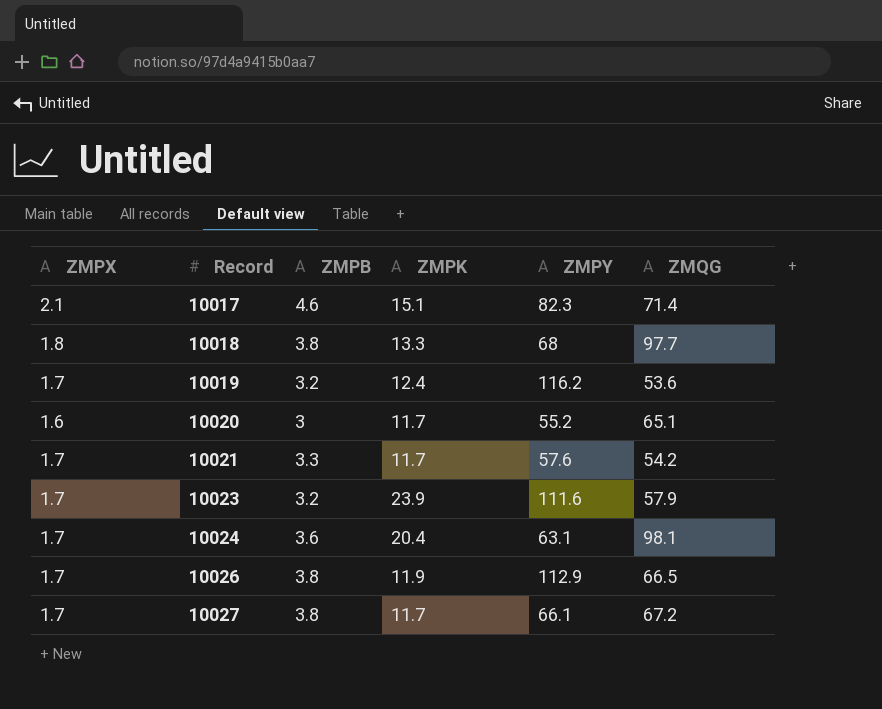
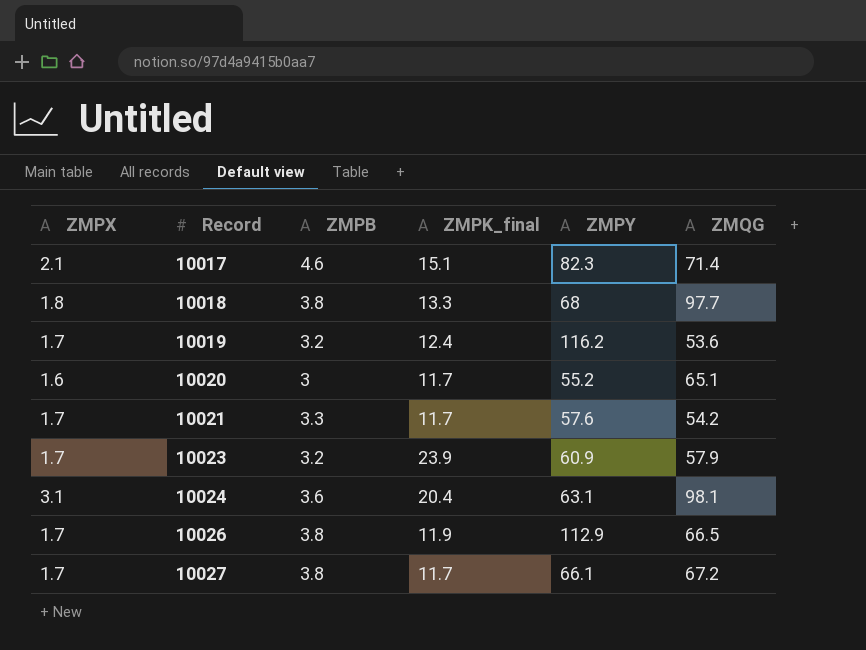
column name: ZMPK -> ZMPK_final
10023 | ZMPY: 111.6 -> 60.9
10024 | ZMPX: 1.7 -> 3.1

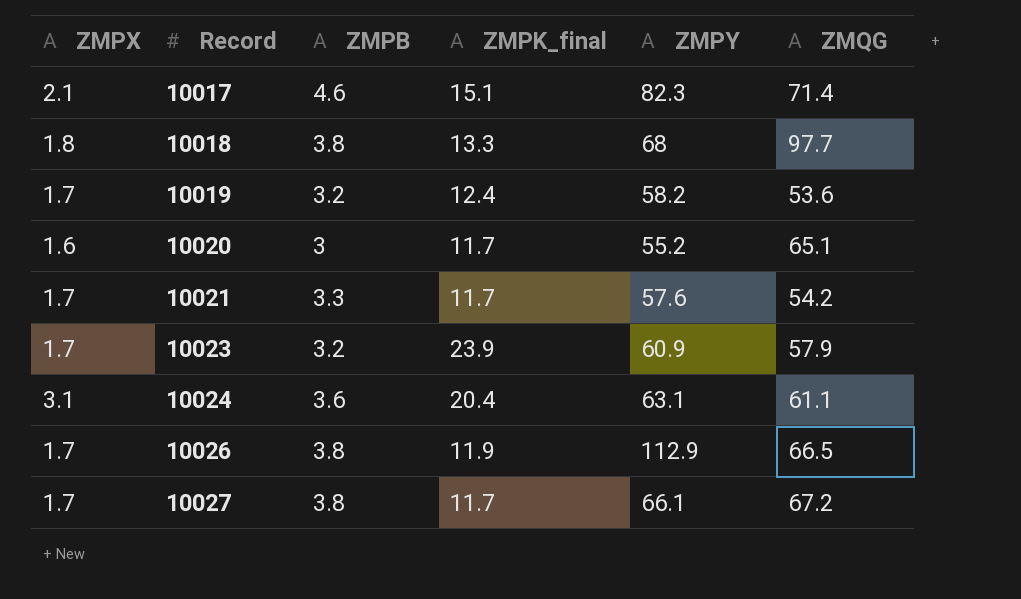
10019 | ZMPY: 116.2 -> 58.2
10024 | ZMQG: 98.1 -> 61.1

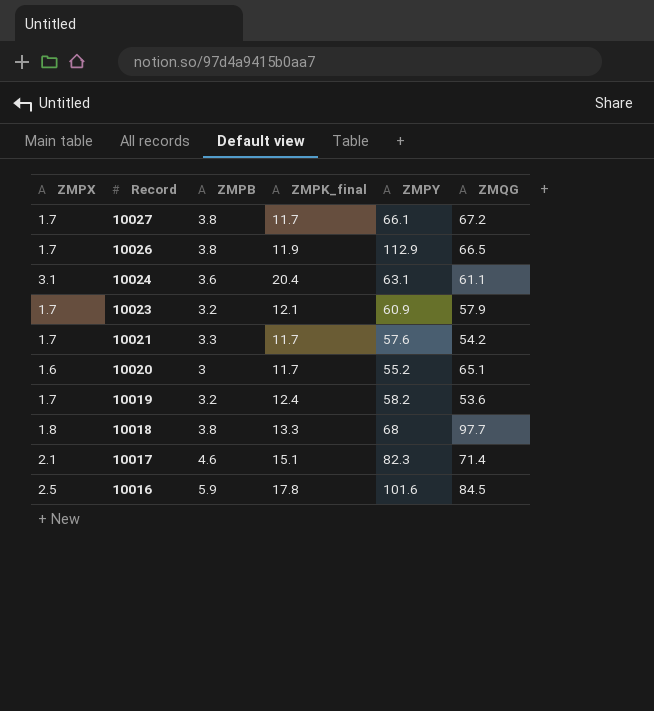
row order: Record ascending -> Record descending
10023 | ZMPK_final: 23.9 -> 12.1
row 10016: none -> 2.5 | 5.9 | 17.8 | 101.6 | 84.5

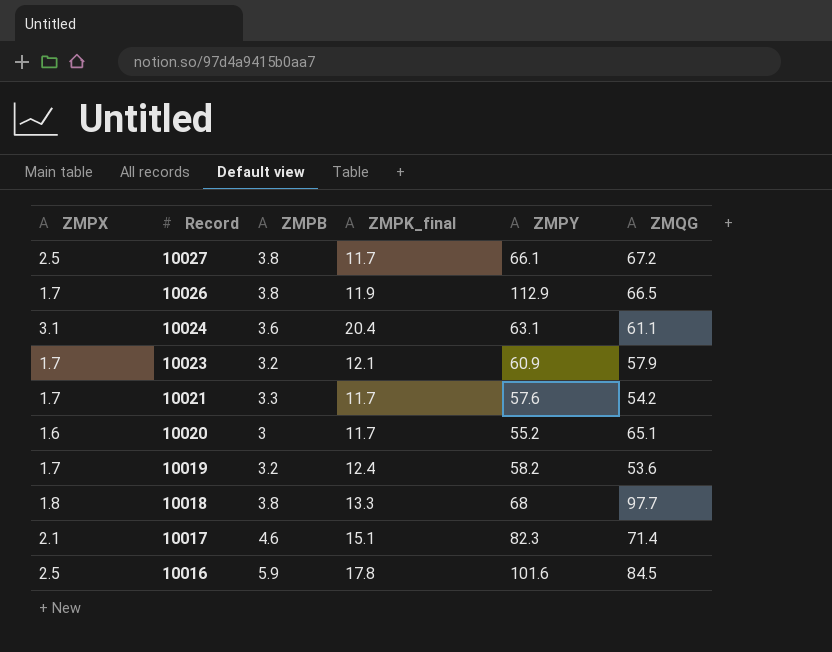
10027 | ZMPX: 1.7 -> 2.5

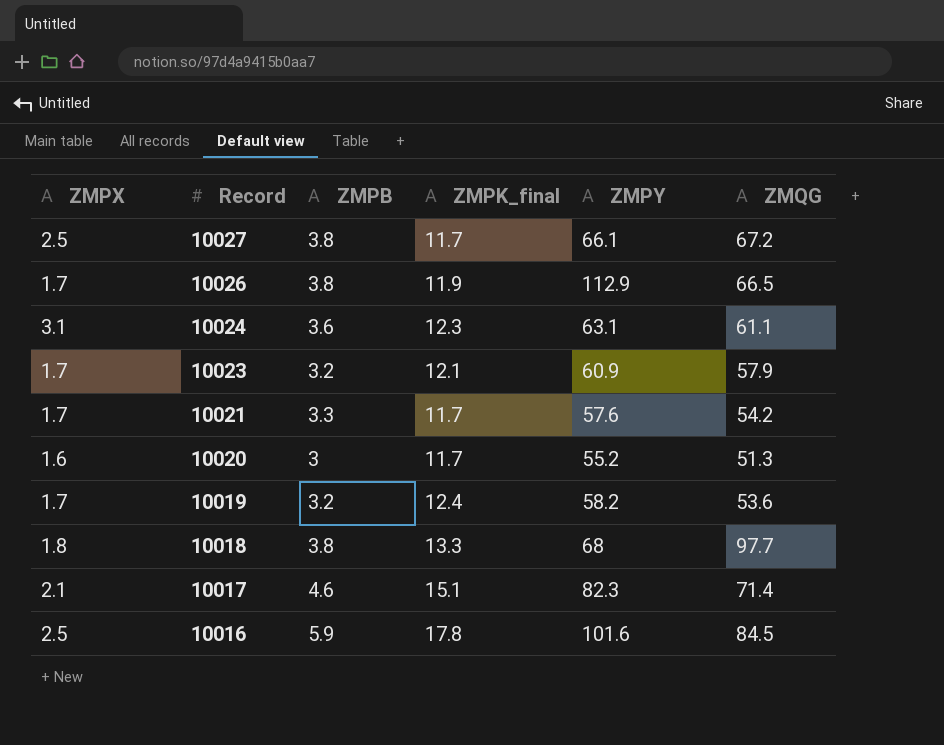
10024 | ZMPK_final: 20.4 -> 12.3
10020 | ZMQG: 65.1 -> 51.3

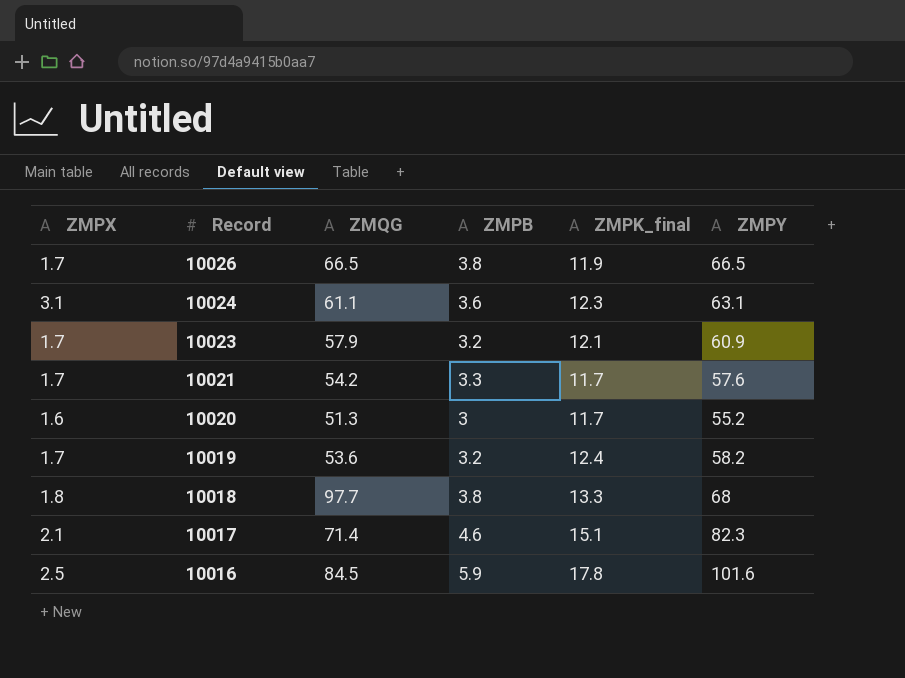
column ZMQG | position: 6 -> 3
row 10027: 2.5 | 3.8 | 11.7 | 66.1 | 67.2 -> none
10026 | ZMPY: 112.9 -> 66.5

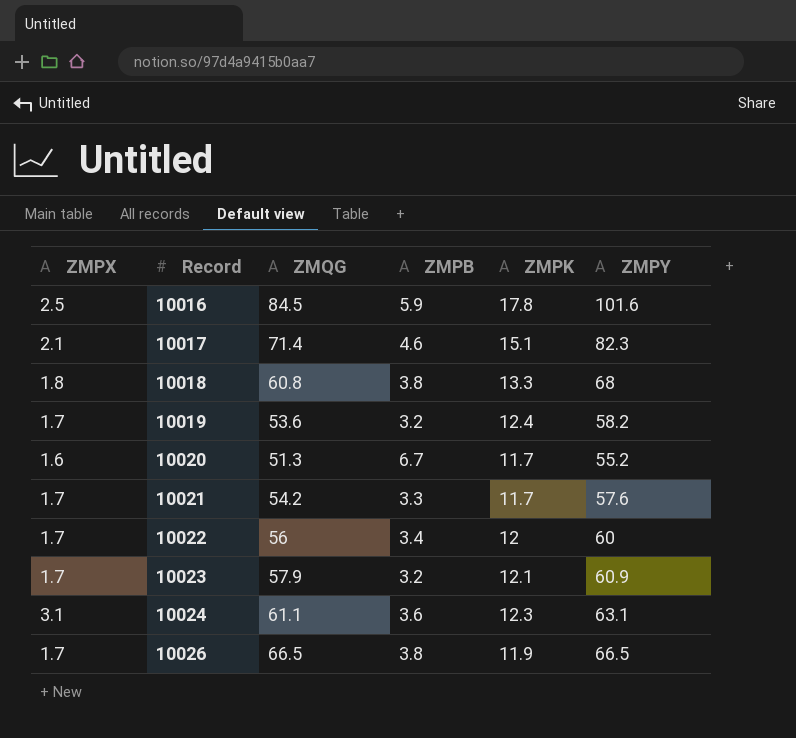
row order: Record descending -> Record ascending
column name: ZMPK_final -> ZMPK
10018 | ZMQG: 97.7 -> 60.8
10020 | ZMPB: 3 -> 6.7
row 10022: none -> 1.7 | 56 | 3.4 | 12 | 60

